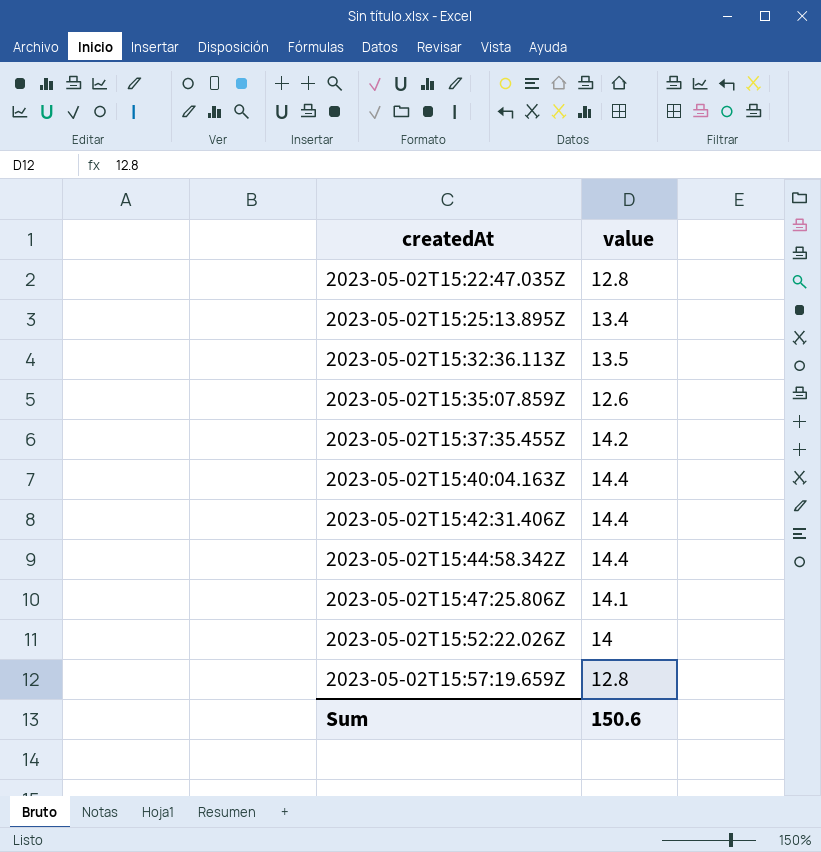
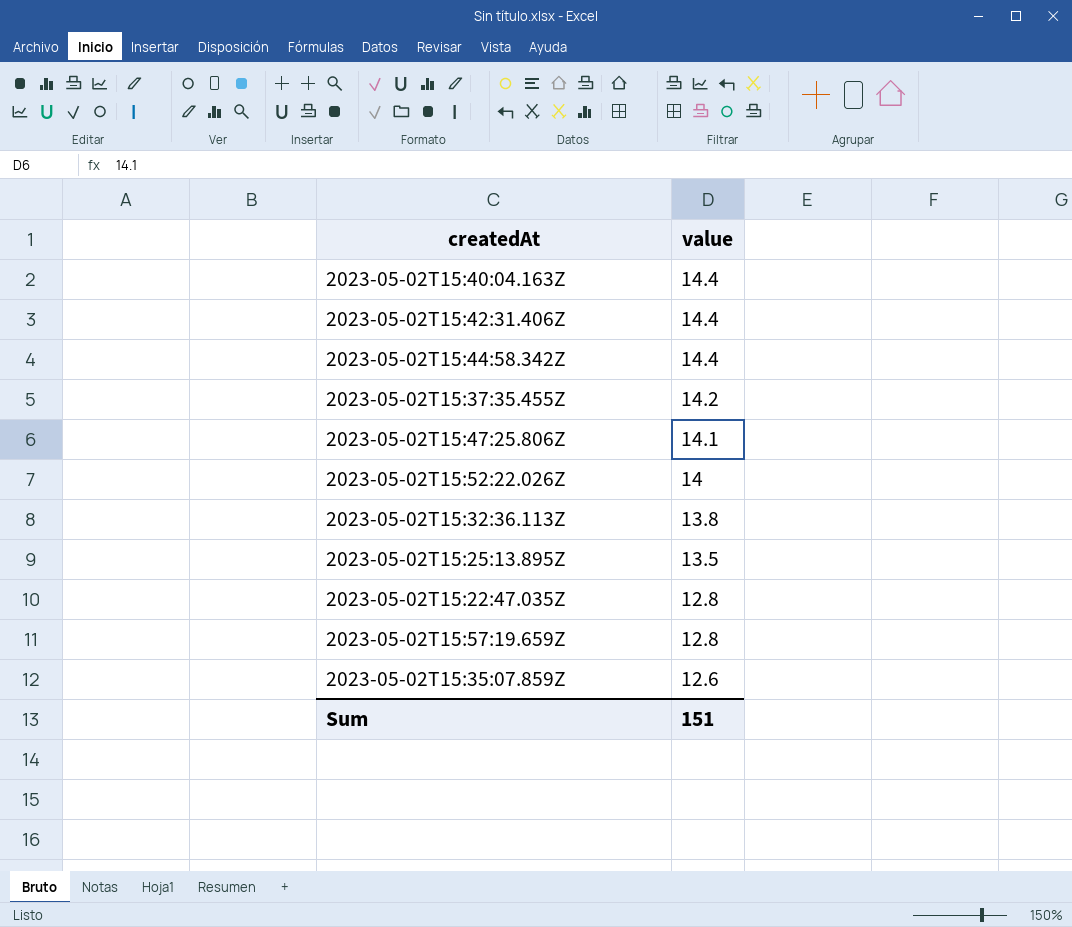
row order: createdAt ascending -> value descending
2023-05-02T15:32:36.113Z | value: 13.5 -> 13.8
2023-05-02T15:25:13.895Z | value: 13.4 -> 13.5
Sum | value: 150.6 -> 151

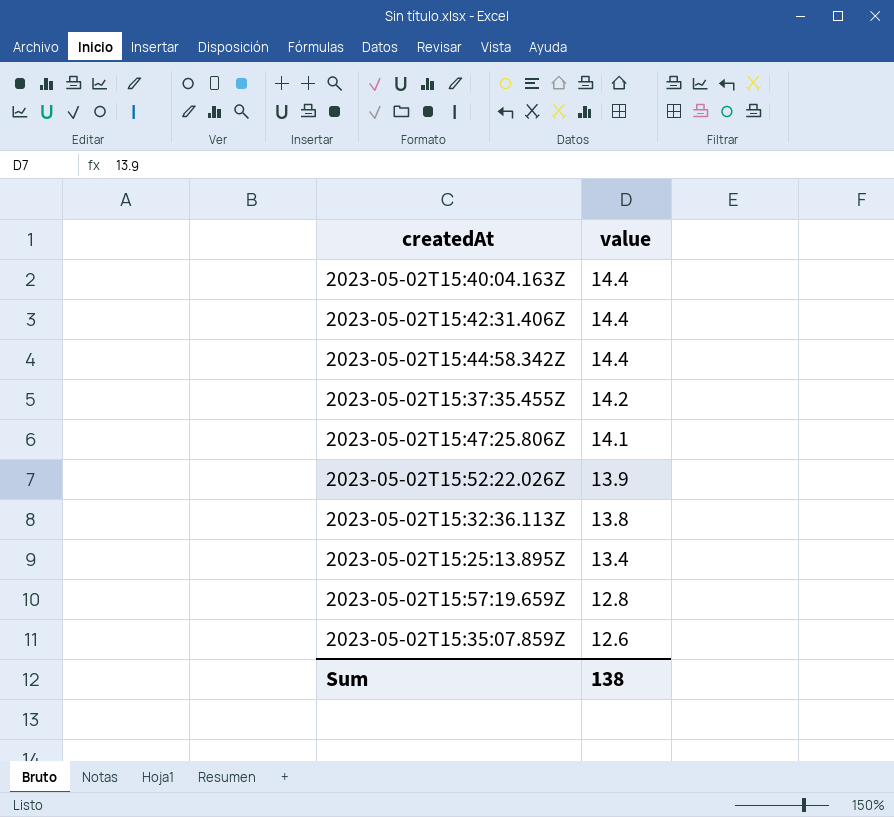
row 2023-05-02T15:22:47.035Z: 12.8 -> none
2023-05-02T15:52:22.026Z | value: 14 -> 13.9
2023-05-02T15:25:13.895Z | value: 13.5 -> 13.4
Sum | value: 151 -> 138

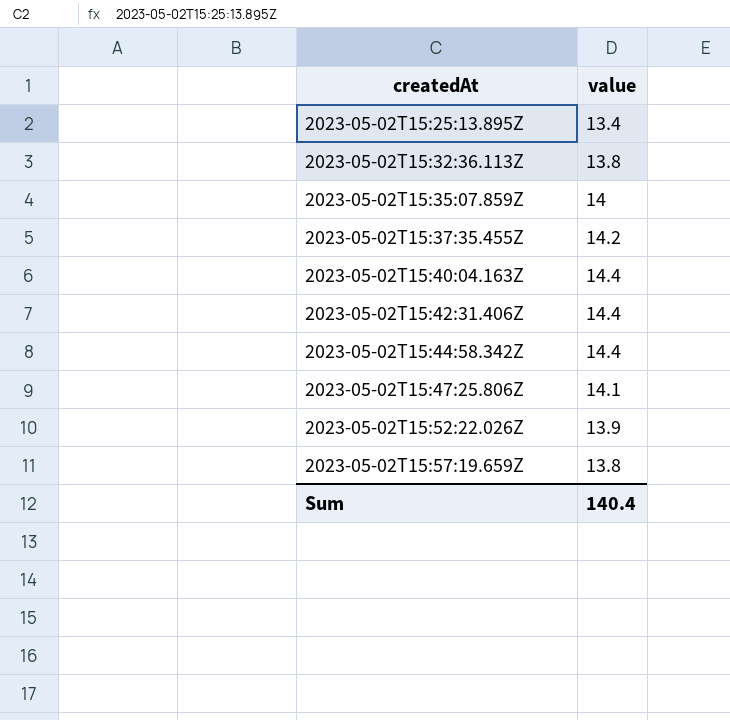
row order: value descending -> createdAt ascending
2023-05-02T15:35:07.859Z | value: 12.6 -> 14
2023-05-02T15:57:19.659Z | value: 12.8 -> 13.8
Sum | value: 138 -> 140.4

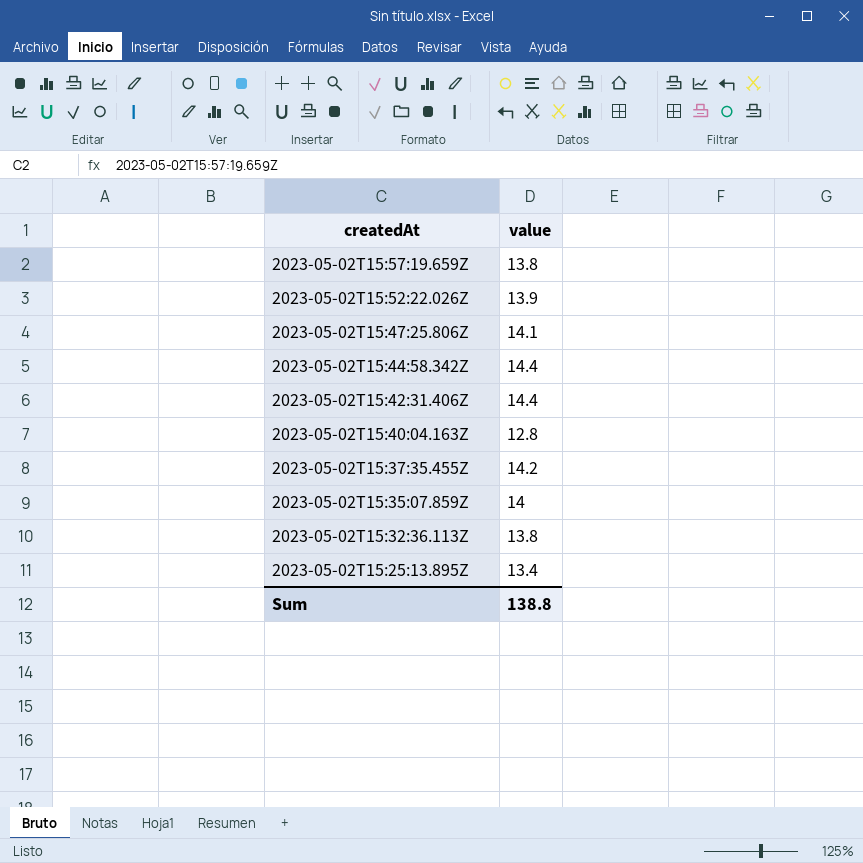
row order: createdAt ascending -> createdAt descending
2023-05-02T15:40:04.163Z | value: 14.4 -> 12.8
Sum | value: 140.4 -> 138.8

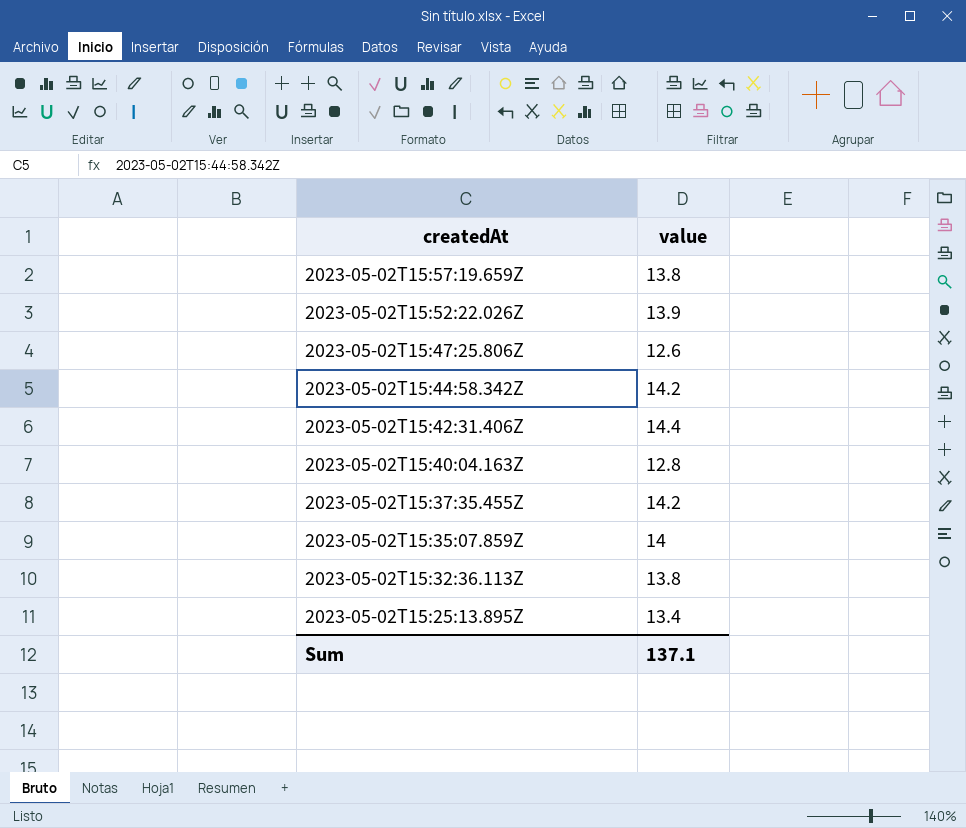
2023-05-02T15:47:25.806Z | value: 14.1 -> 12.6
2023-05-02T15:44:58.342Z | value: 14.4 -> 14.2
Sum | value: 138.8 -> 137.1

